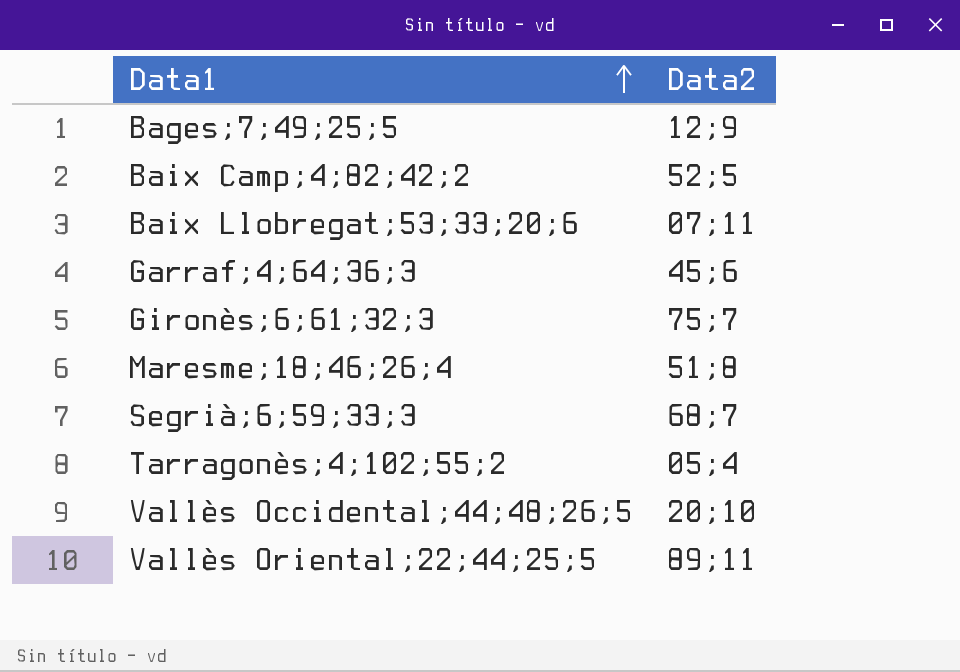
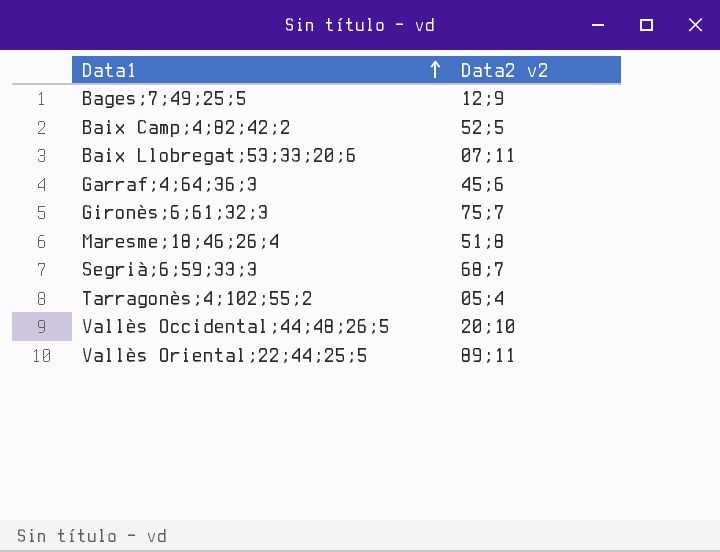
column name: Data2 -> Data2 v2

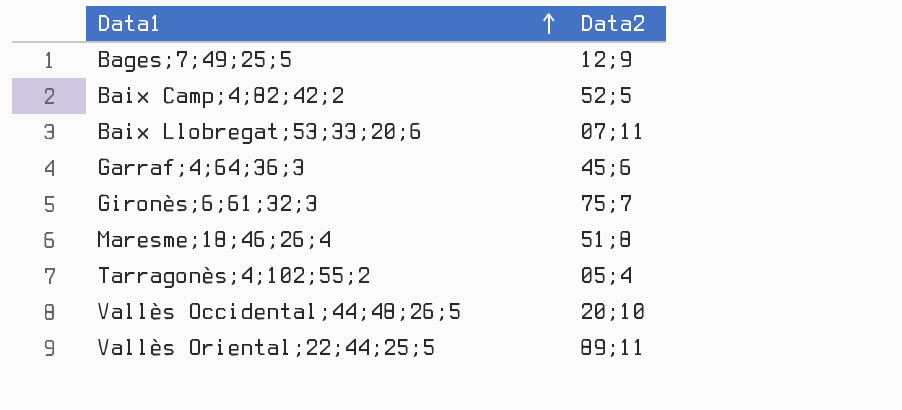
column name: Data2 v2 -> Data2
row Segrià;6;59;33;3: 68;7 -> none

